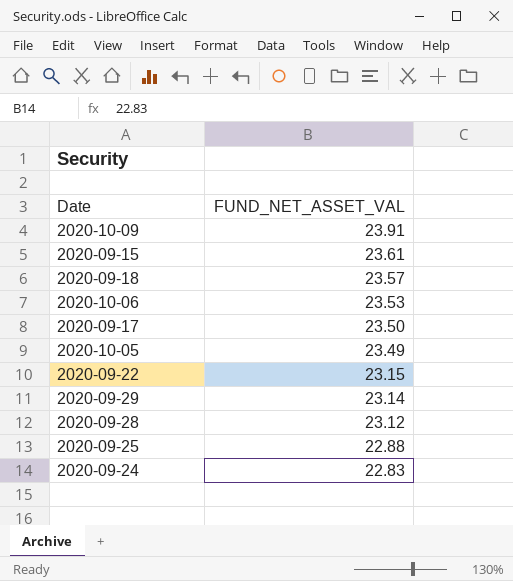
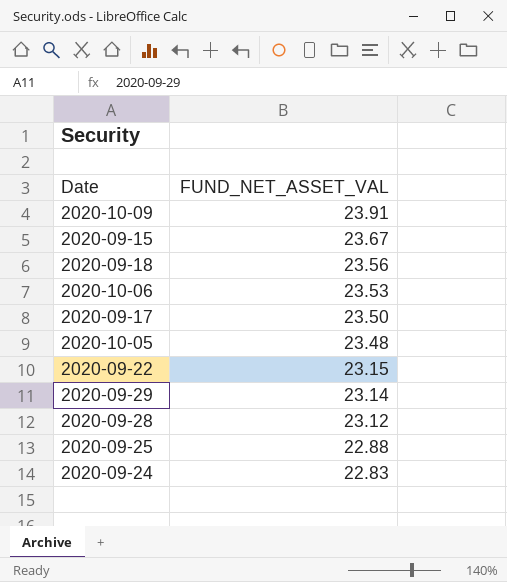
2020-09-15 | FUND_NET_ASSET_VAL: 23.61 -> 23.67
2020-09-18 | FUND_NET_ASSET_VAL: 23.57 -> 23.56
2020-10-05 | FUND_NET_ASSET_VAL: 23.49 -> 23.48

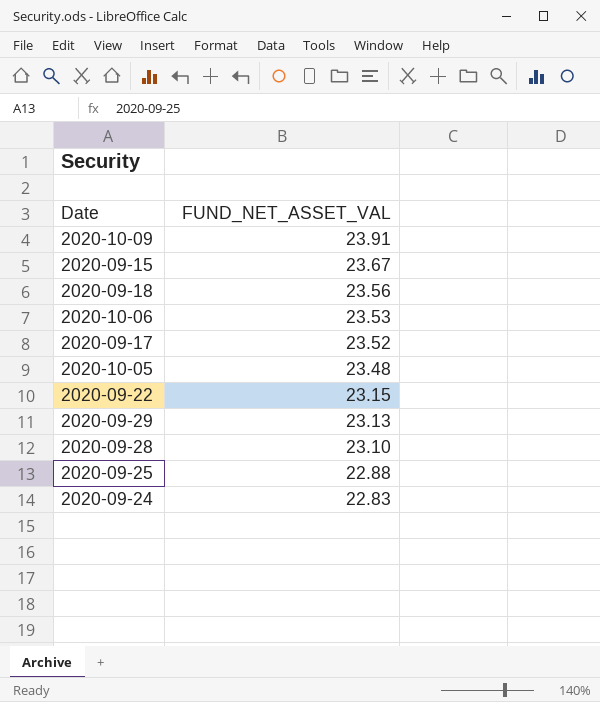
2020-09-17 | FUND_NET_ASSET_VAL: 23.50 -> 23.52
2020-09-29 | FUND_NET_ASSET_VAL: 23.14 -> 23.13
2020-09-28 | FUND_NET_ASSET_VAL: 23.12 -> 23.10

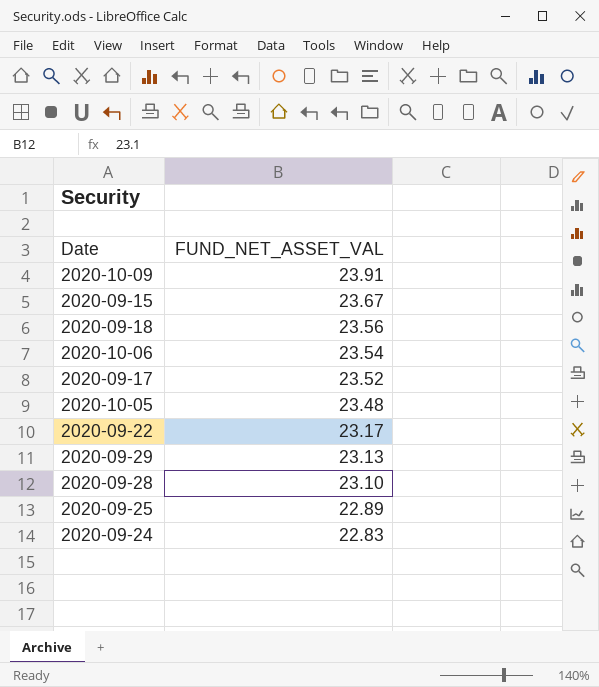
2020-10-06 | FUND_NET_ASSET_VAL: 23.53 -> 23.54
2020-09-22 | FUND_NET_ASSET_VAL: 23.15 -> 23.17
2020-09-25 | FUND_NET_ASSET_VAL: 22.88 -> 22.89

